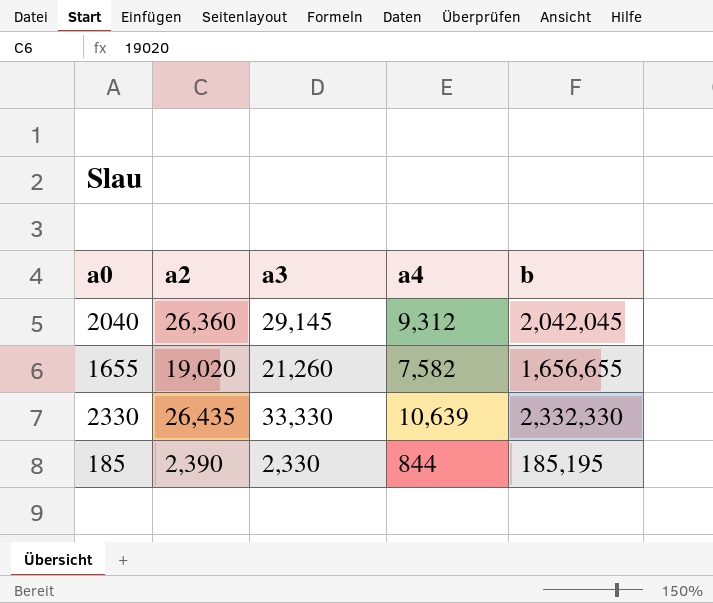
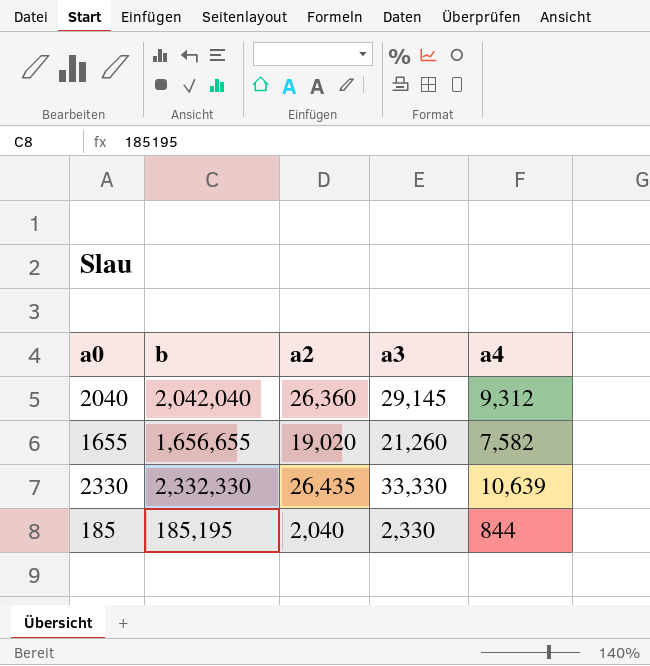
column b | position: 5 -> 2
2040 | b: 2,042,045 -> 2,042,040
185 | a2: 2,390 -> 2,040

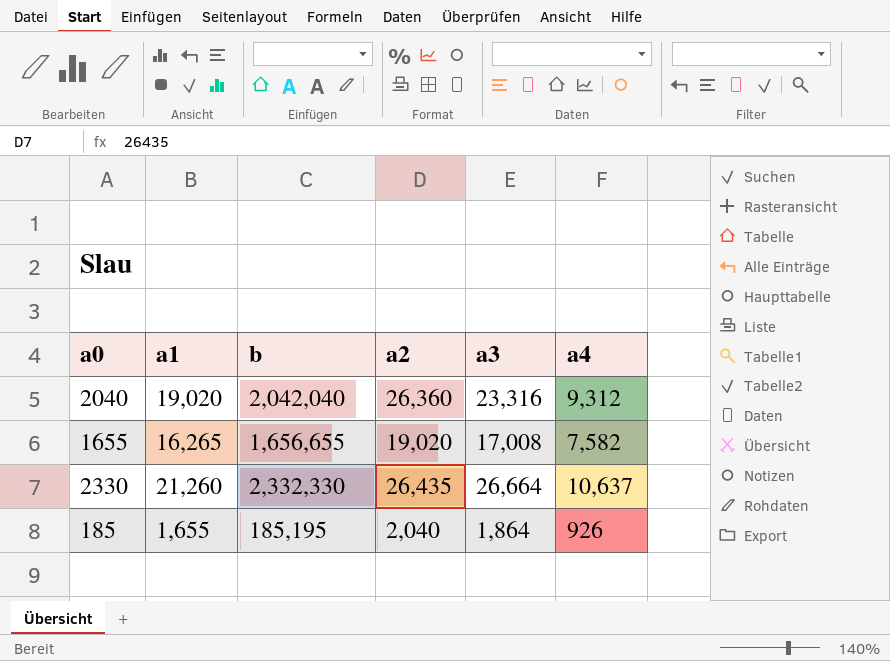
column a1 | position: none -> 2
2040 | a3: 29,145 -> 23,316
1655 | a3: 21,260 -> 17,008
2330 | a3: 33,330 -> 26,664
2330 | a4: 10,639 -> 10,637
185 | a3: 2,330 -> 1,864
185 | a4: 844 -> 926

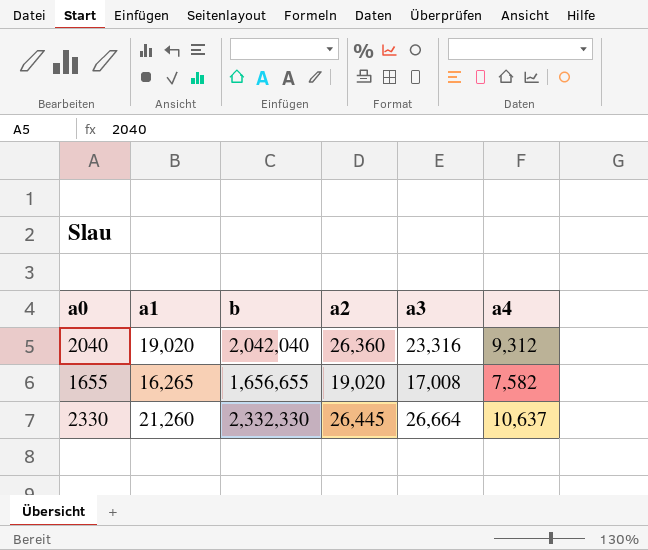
row 185: 1,655 | 185,195 | 2,040 | 1,864 | 926 -> none
2330 | a2: 26,435 -> 26,445

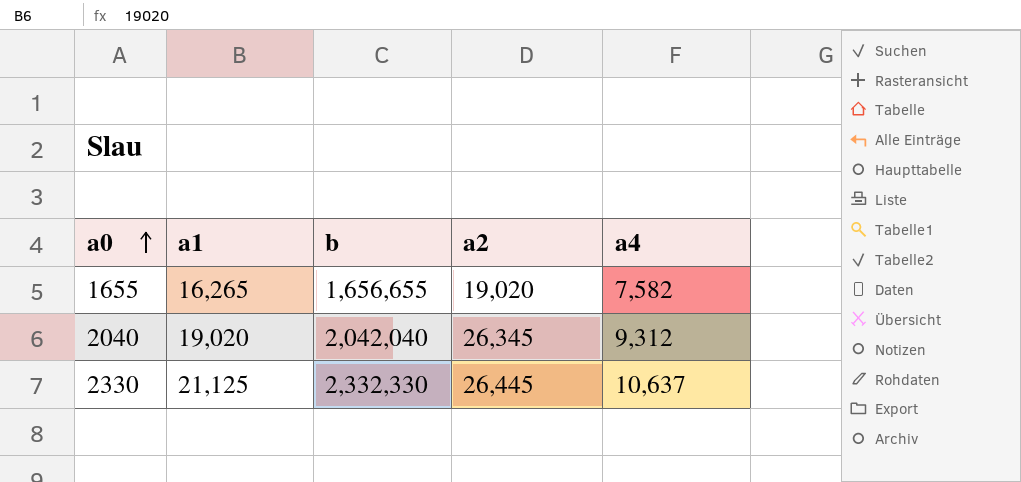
row order: none -> a0 ascending
column a3 | position: 5 -> none
2040 | a2: 26,360 -> 26,345
2330 | a1: 21,260 -> 21,125

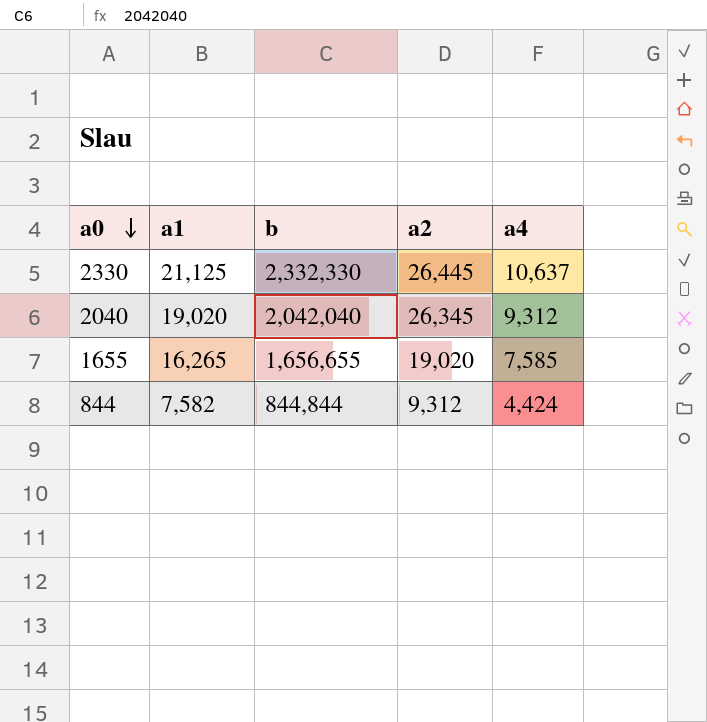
row order: a0 ascending -> a0 descending
1655 | a4: 7,582 -> 7,585
row 844: none -> 7,582 | 844,844 | 9,312 | 4,424

